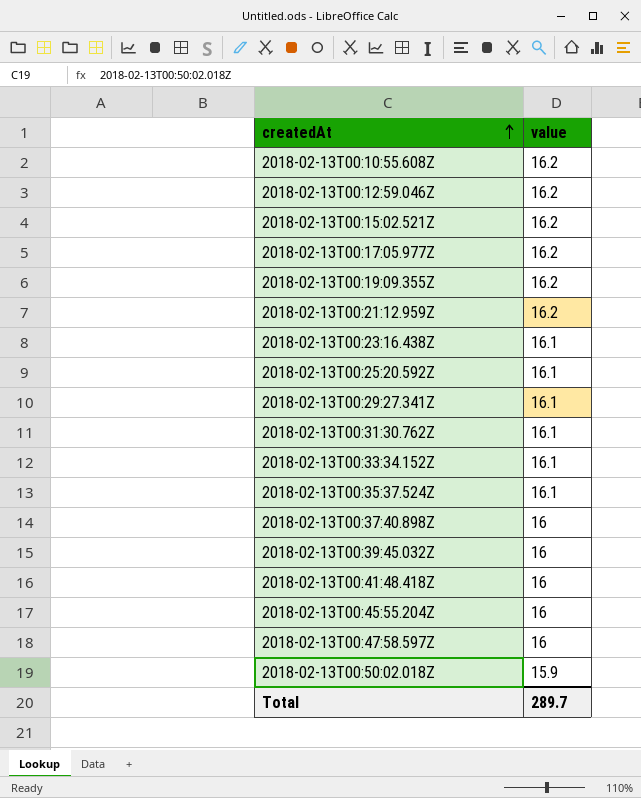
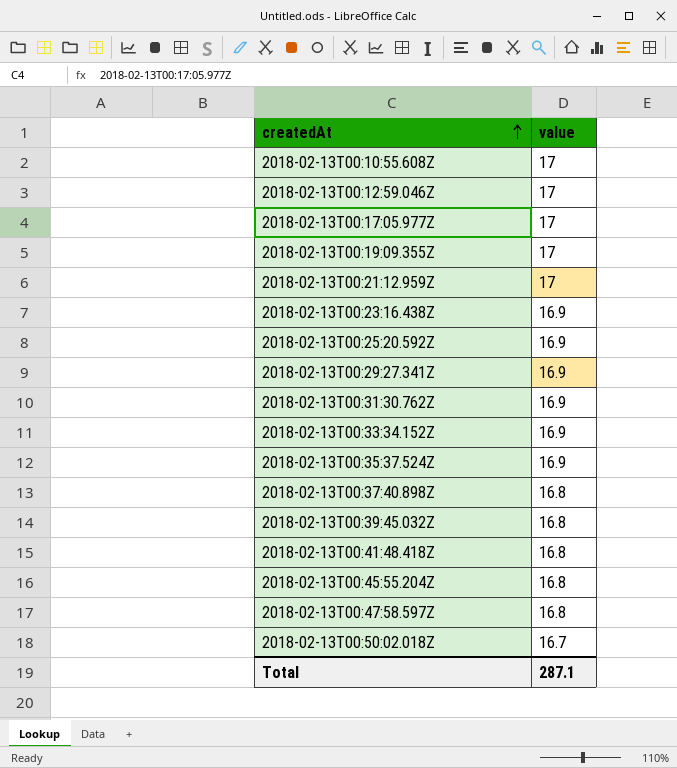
row 2018-02-13T00:15:02.521Z: 16.2 -> none
2018-02-13T00:10:55.608Z | value: 16.2 -> 17
2018-02-13T00:12:59.046Z | value: 16.2 -> 17
2018-02-13T00:17:05.977Z | value: 16.2 -> 17
2018-02-13T00:19:09.355Z | value: 16.2 -> 17
2018-02-13T00:21:12.959Z | value: 16.2 -> 17
2018-02-13T00:23:16.438Z | value: 16.1 -> 16.9
2018-02-13T00:25:20.592Z | value: 16.1 -> 16.9
2018-02-13T00:29:27.341Z | value: 16.1 -> 16.9
2018-02-13T00:31:30.762Z | value: 16.1 -> 16.9
2018-02-13T00:33:34.152Z | value: 16.1 -> 16.9
2018-02-13T00:35:37.524Z | value: 16.1 -> 16.9
2018-02-13T00:37:40.898Z | value: 16 -> 16.8
2018-02-13T00:39:45.032Z | value: 16 -> 16.8
2018-02-13T00:41:48.418Z | value: 16 -> 16.8
2018-02-13T00:45:55.204Z | value: 16 -> 16.8
2018-02-13T00:47:58.597Z | value: 16 -> 16.8
2018-02-13T00:50:02.018Z | value: 15.9 -> 16.7
Total | value: 289.7 -> 287.1

